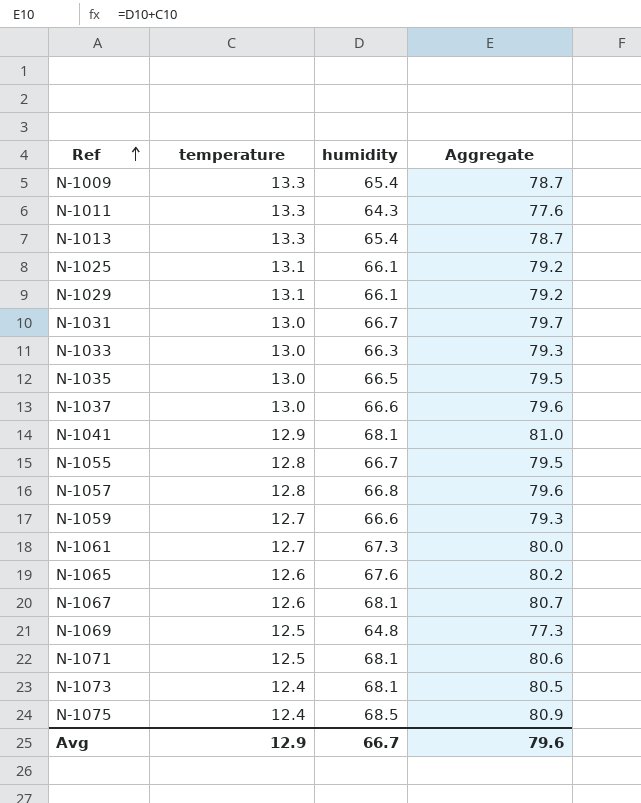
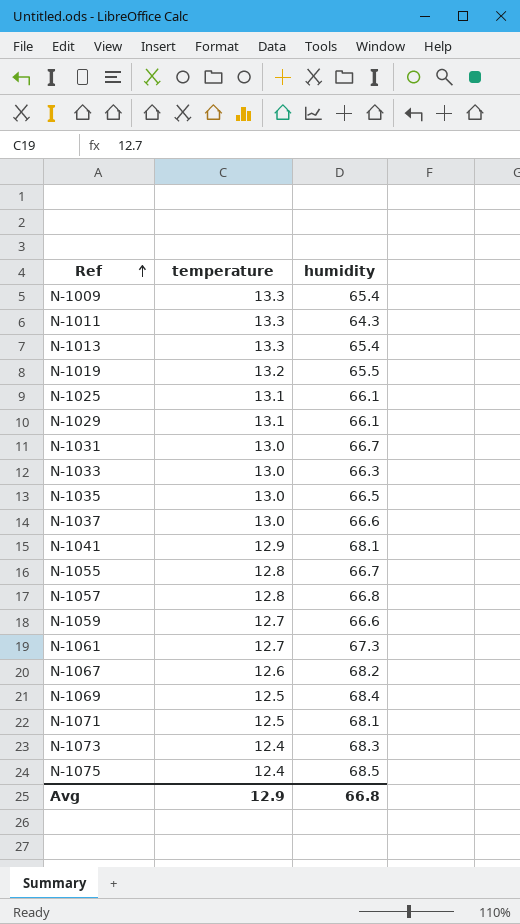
column Aggregate | formula: [temperature] + [humidity] -> none
row N-1065: 12.6 | 67.6 | 80.2 -> none
row N-1019: none -> 13.2 | 65.5
N-1067 | humidity: 68.1 -> 68.2
N-1069 | humidity: 64.8 -> 68.4
N-1073 | humidity: 68.1 -> 68.3
Avg | humidity: 66.7 -> 66.8

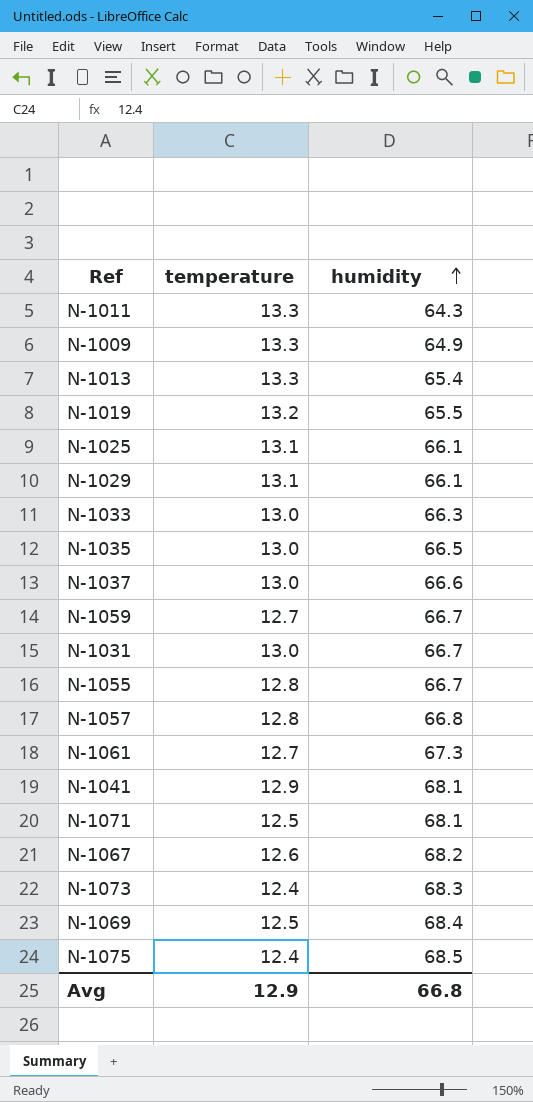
row order: Ref ascending -> humidity ascending
N-1009 | humidity: 65.4 -> 64.9
N-1059 | humidity: 66.6 -> 66.7

